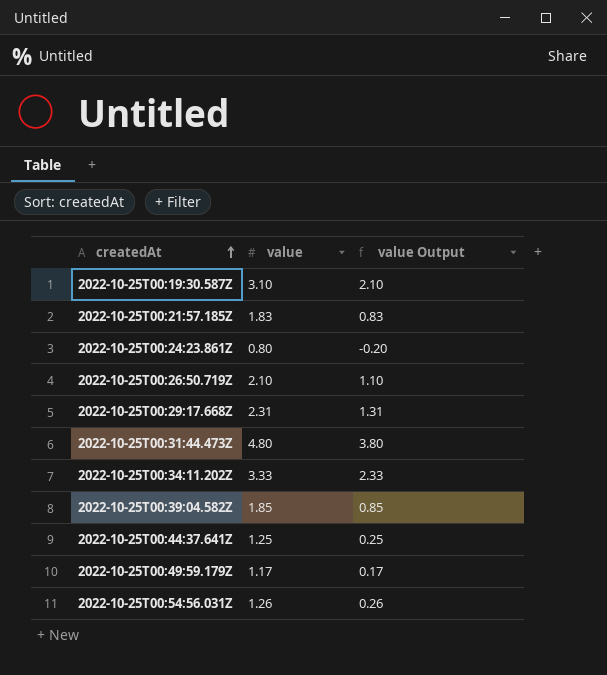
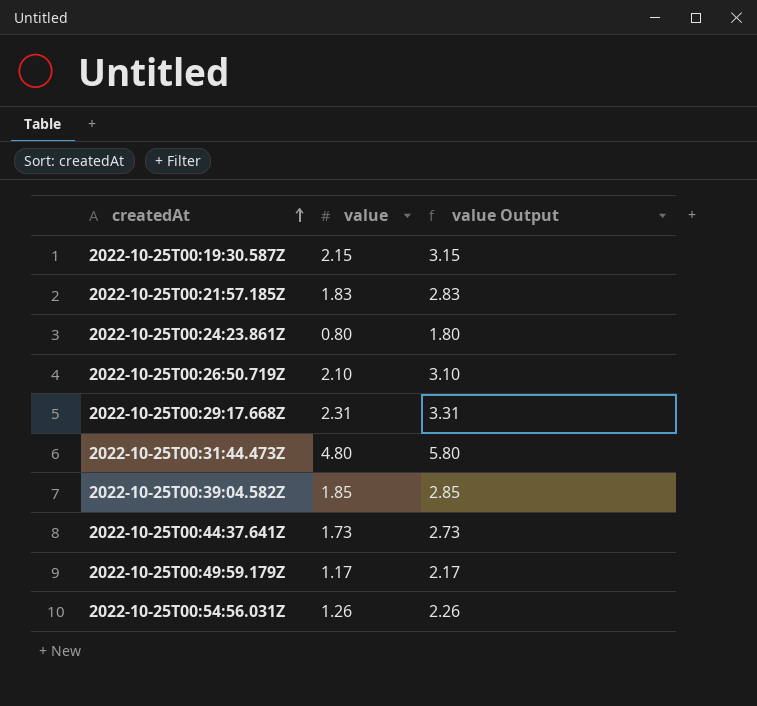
column value Output | formula: [value] - 1 -> [value] + 1
row 2022-10-25T00:34:11.202Z: 3.33 | 2.33 -> none
2022-10-25T00:19:30.587Z | value: 3.10 -> 2.15
2022-10-25T00:44:37.641Z | value: 1.25 -> 1.73

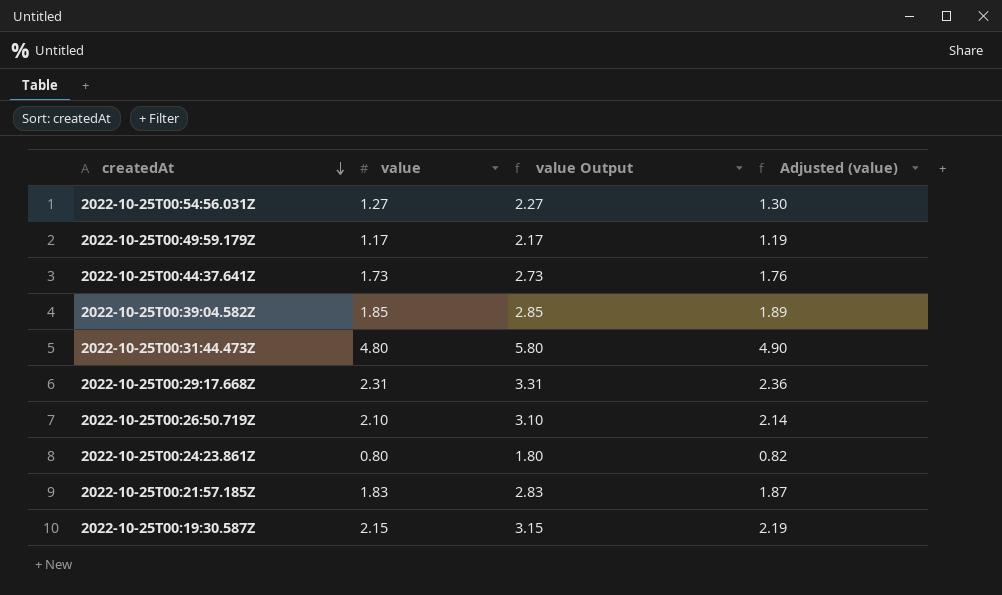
row order: createdAt ascending -> createdAt descending
column Adjusted (value) | formula: none -> [value] * 1.02
2022-10-25T00:54:56.031Z | value: 1.26 -> 1.27
2022-10-25T00:54:56.031Z | value Output: 2.26 -> 2.27

